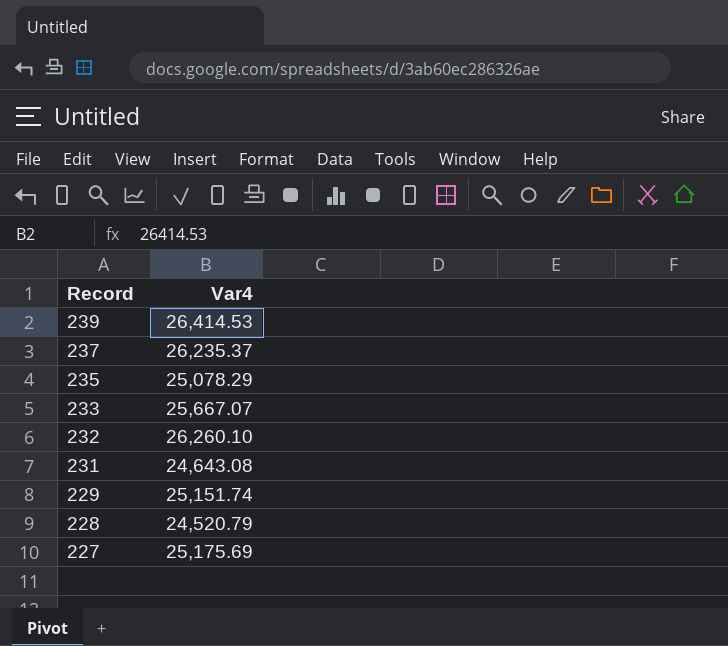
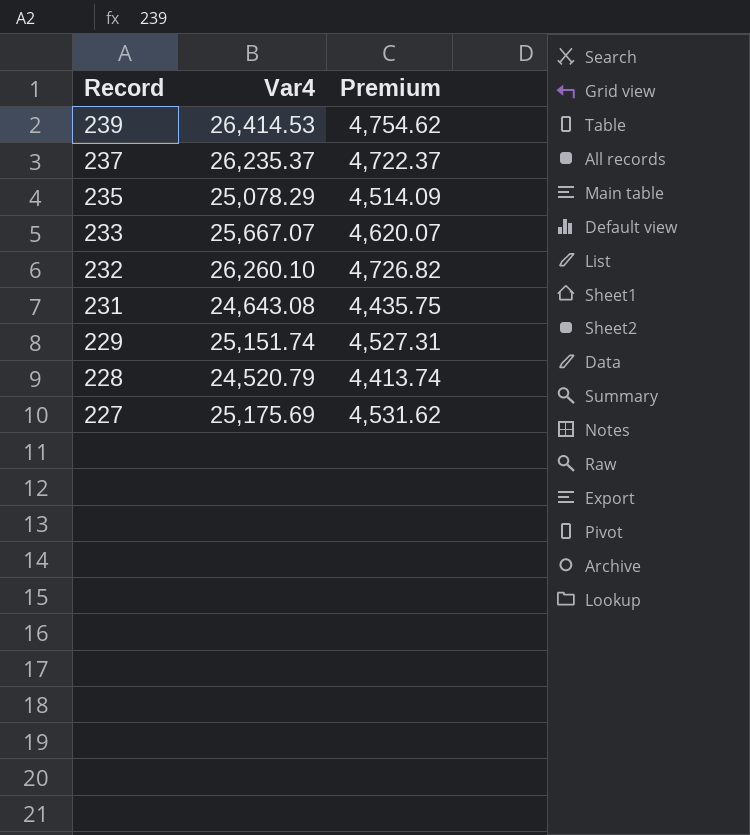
column Premium | formula: none -> [Var4] * 0.18

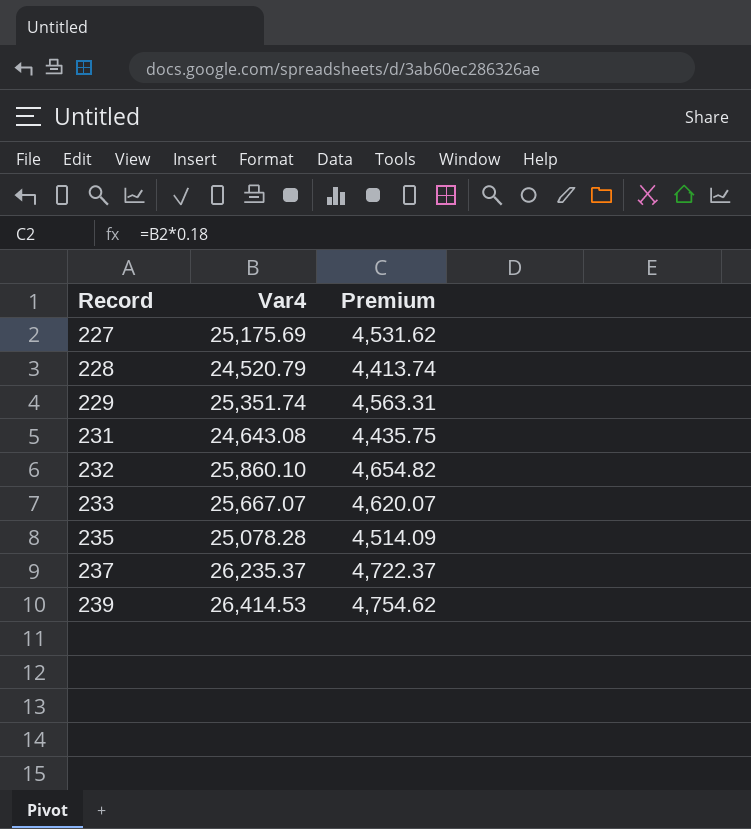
row order: Record descending -> Record ascending
229 | Var4: 25,151.74 -> 25,351.74
229 | Premium: 4,527.31 -> 4,563.31
232 | Var4: 26,260.10 -> 25,860.10
232 | Premium: 4,726.82 -> 4,654.82
235 | Var4: 25,078.29 -> 25,078.28

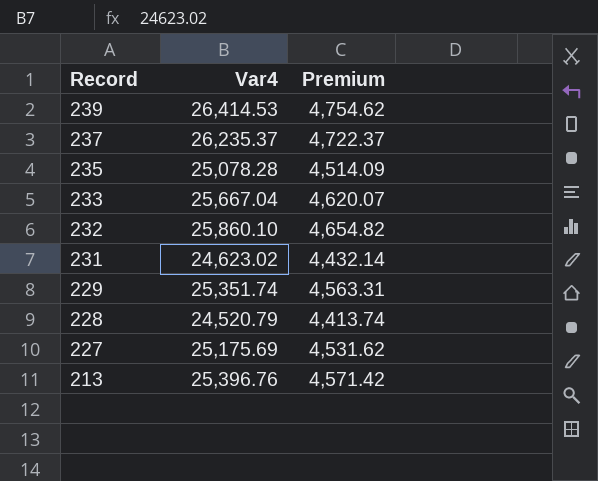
row order: Record ascending -> Record descending
233 | Var4: 25,667.07 -> 25,667.04
231 | Var4: 24,643.08 -> 24,623.02
231 | Premium: 4,435.75 -> 4,432.14
row 213: none -> 25,396.76 | 4,571.42

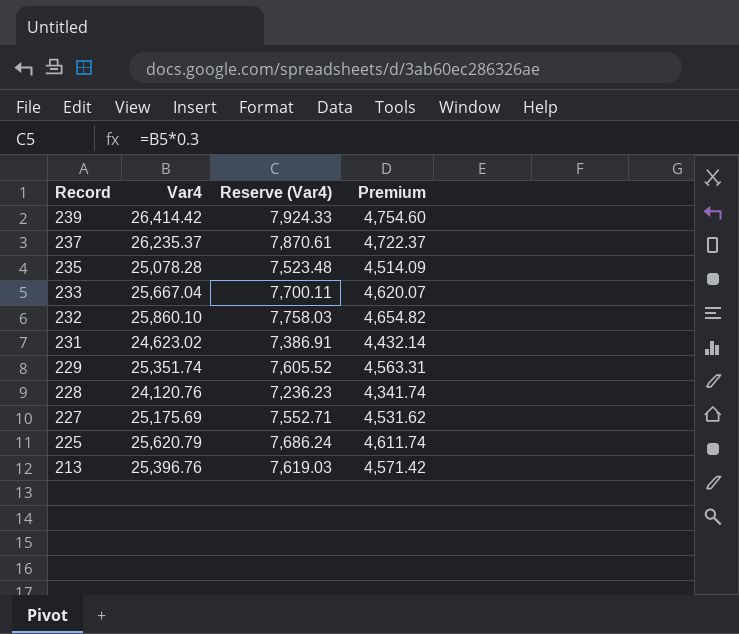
column Reserve (Var4) | formula: none -> [Var4] * 0.3
239 | Var4: 26,414.53 -> 26,414.42
239 | Premium: 4,754.62 -> 4,754.60
228 | Var4: 24,520.79 -> 24,120.76
228 | Premium: 4,413.74 -> 4,341.74
row 225: none -> 25,620.79 | 7,686.24 | 4,611.74

